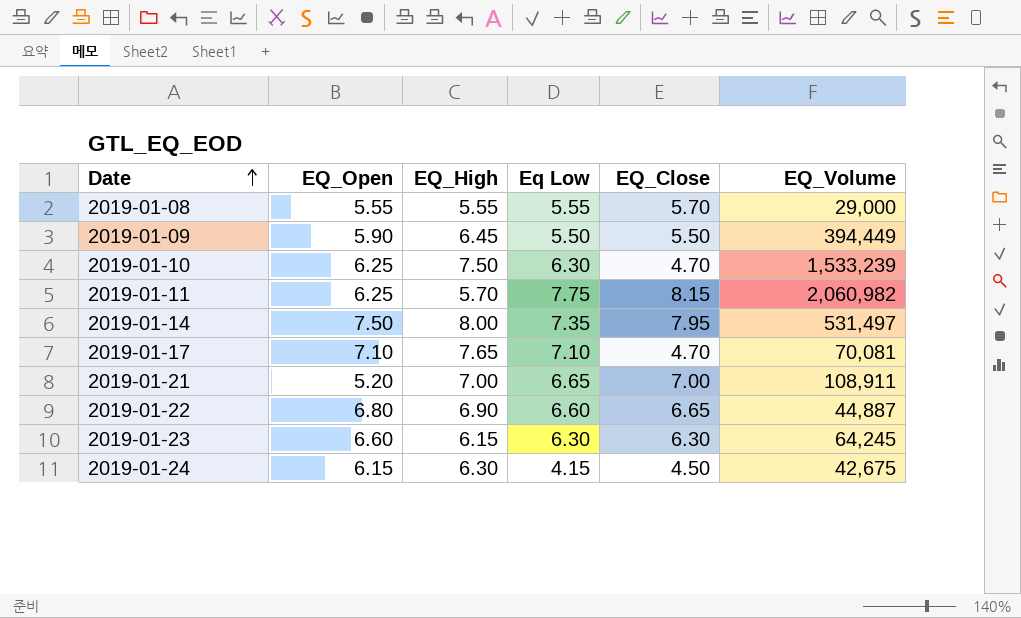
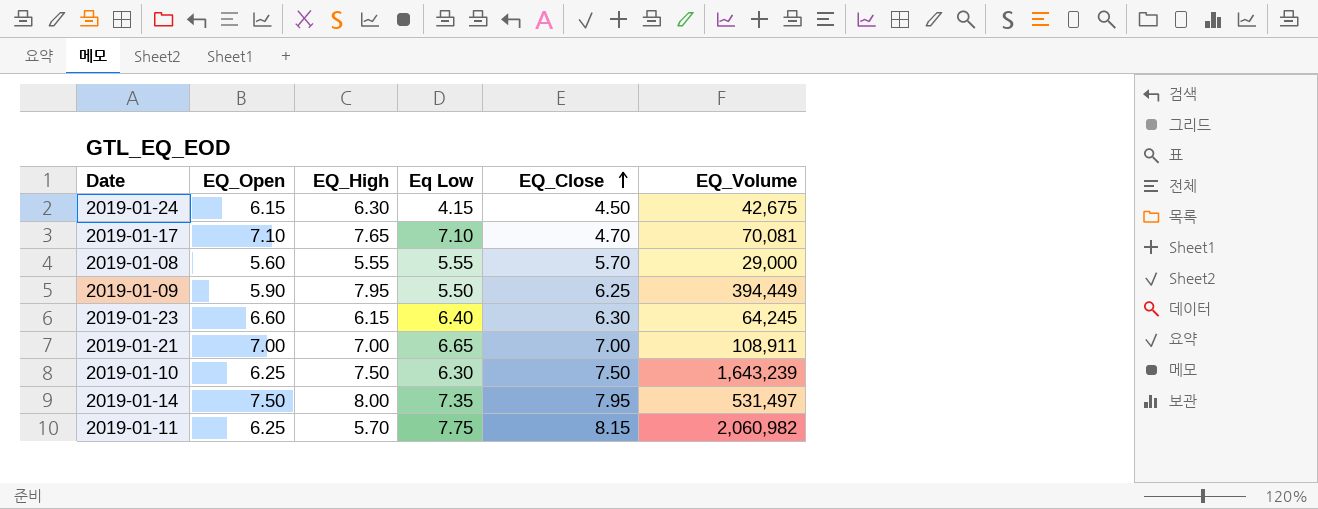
row order: Date ascending -> EQ_Close ascending
row 2019-01-22: 6.80 | 6.90 | 6.60 | 6.65 | 44,887 -> none
2019-01-08 | EQ_Open: 5.55 -> 5.60
2019-01-09 | EQ_High: 6.45 -> 7.95
2019-01-09 | EQ_Close: 5.50 -> 6.25
2019-01-23 | Eq Low: 6.30 -> 6.40
2019-01-21 | EQ_Open: 5.20 -> 7.00
2019-01-10 | EQ_Close: 4.70 -> 7.50
2019-01-10 | EQ_Volume: 1,533,239 -> 1,643,239

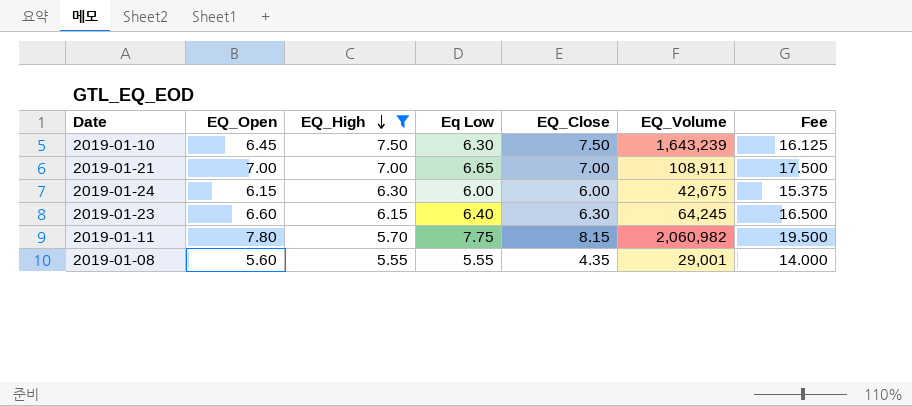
filter: none -> EQ_High <= 7.50
row order: EQ_Close ascending -> EQ_High descending
column Fee | formula: none -> [EQ_Open] * 2.5
2019-01-10 | EQ_Open: 6.25 -> 6.45
2019-01-24 | Eq Low: 4.15 -> 6.00
2019-01-24 | EQ_Close: 4.50 -> 6.00
2019-01-11 | EQ_Open: 6.25 -> 7.80
2019-01-08 | EQ_Close: 5.70 -> 4.35
2019-01-08 | EQ_Volume: 29,000 -> 29,001

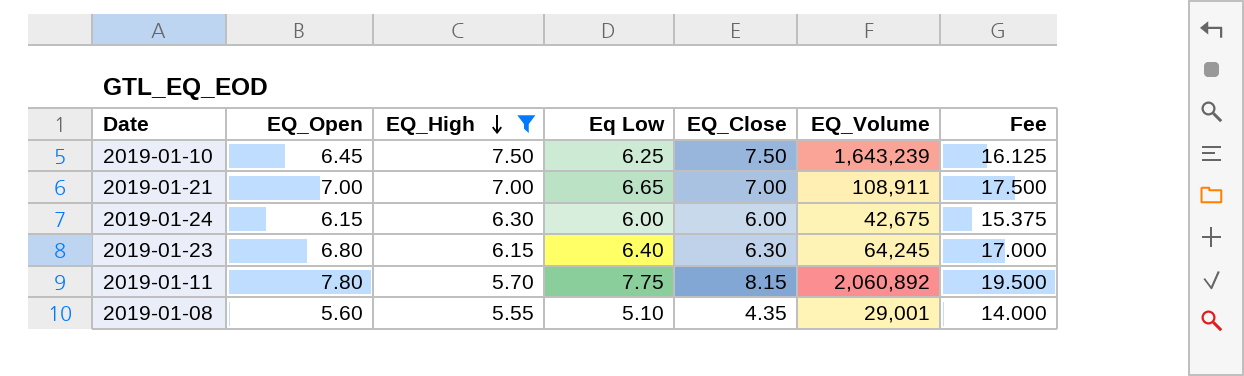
2019-01-10 | Eq Low: 6.30 -> 6.25
2019-01-23 | EQ_Open: 6.60 -> 6.80
2019-01-23 | Fee: 16.500 -> 17.000
2019-01-11 | EQ_Volume: 2,060,982 -> 2,060,892
2019-01-08 | Eq Low: 5.55 -> 5.10

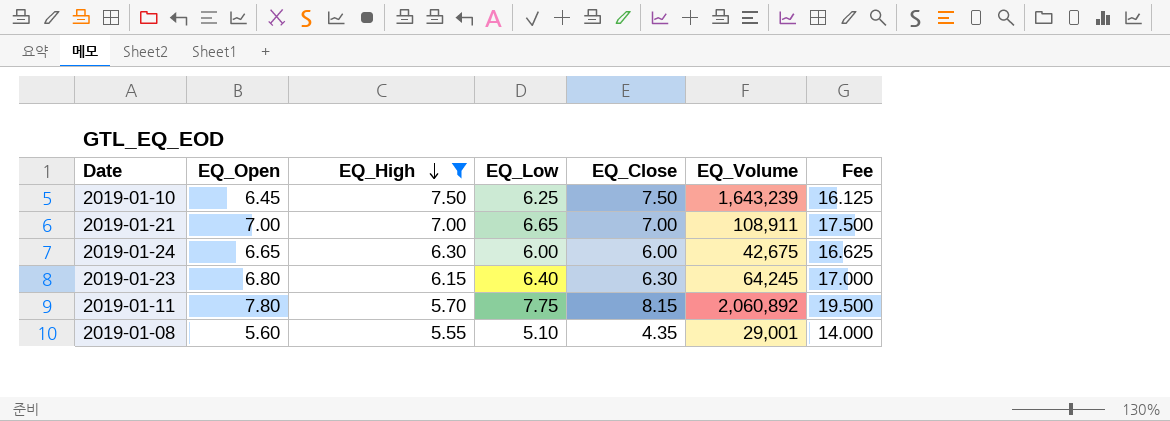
column name: Eq Low -> EQ_Low
2019-01-24 | EQ_Open: 6.15 -> 6.65
2019-01-24 | Fee: 15.375 -> 16.625

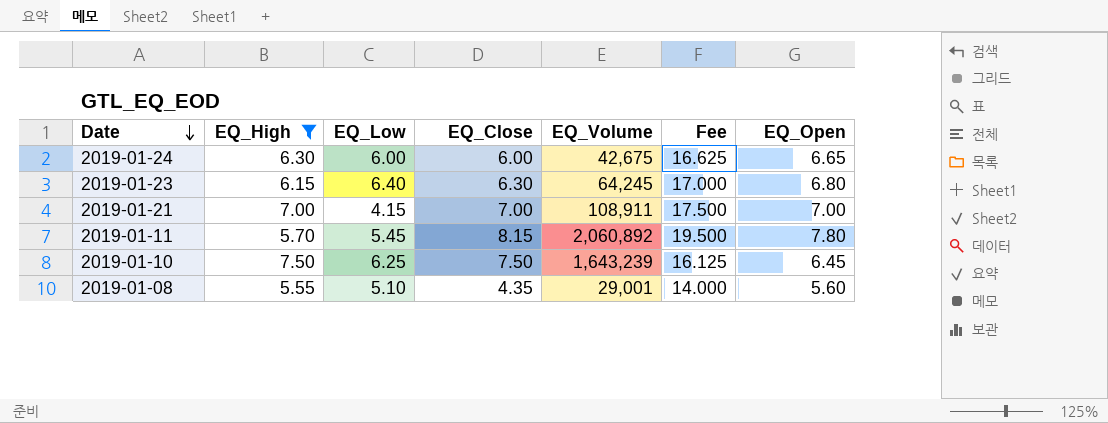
row order: EQ_High descending -> Date descending
column EQ_Open | position: 2 -> 7
2019-01-21 | EQ_Low: 6.65 -> 4.15
2019-01-11 | EQ_Low: 7.75 -> 5.45

